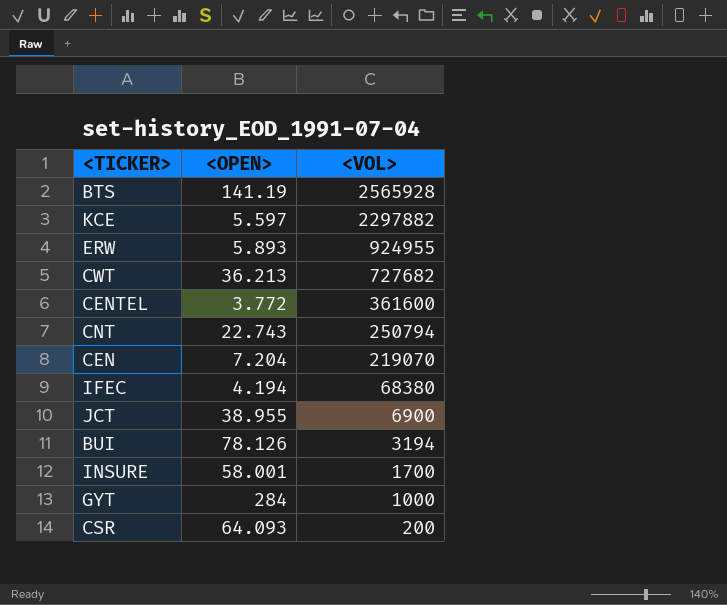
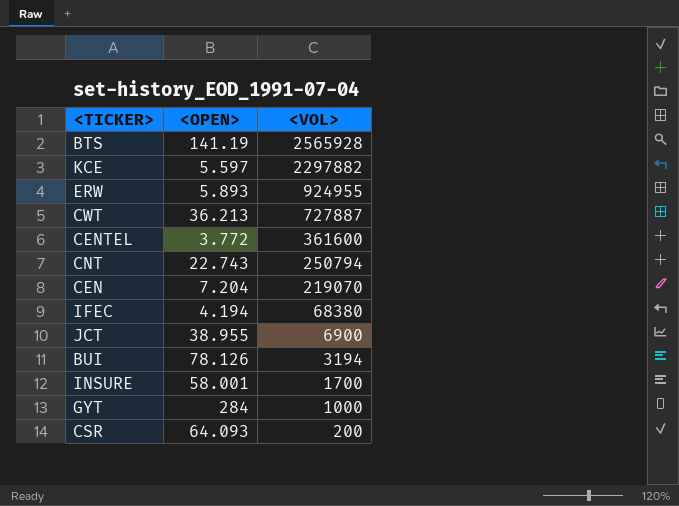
CWT | <VOL>: 727682 -> 727887

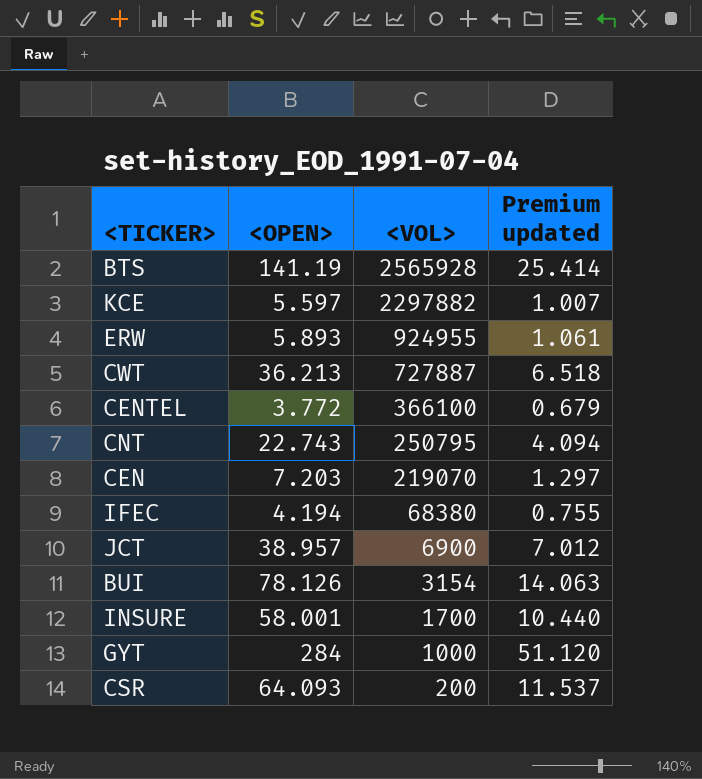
column Premium updated | formula: none -> [<OPEN>] * 0.18
CENTEL | <VOL>: 361600 -> 366100
CNT | <VOL>: 250794 -> 250795
CEN | <OPEN>: 7.204 -> 7.203
JCT | <OPEN>: 38.955 -> 38.957
BUI | <VOL>: 3194 -> 3154

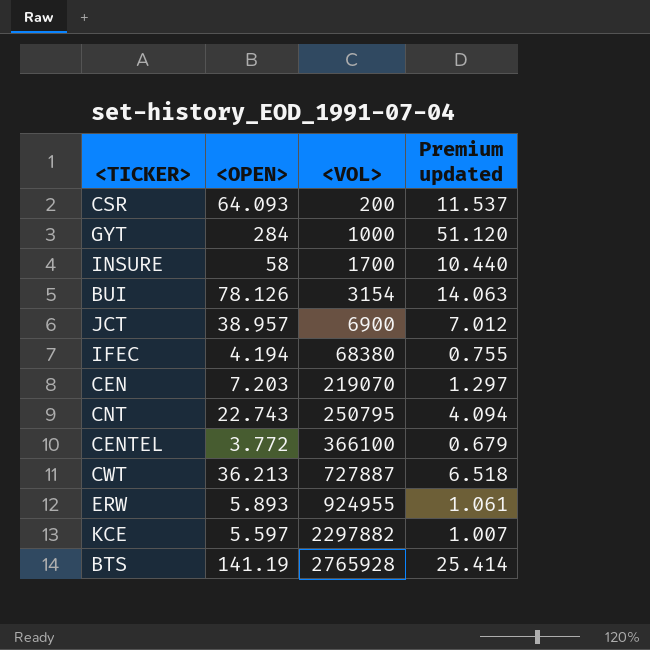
row order: <VOL> descending -> <VOL> ascending
INSURE | <OPEN>: 58.001 -> 58
BTS | <VOL>: 2565928 -> 2765928

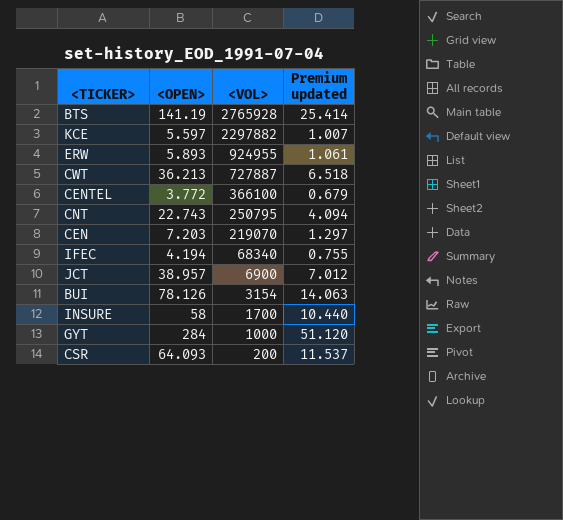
row order: <VOL> ascending -> <VOL> descending
IFEC | <VOL>: 68380 -> 68340

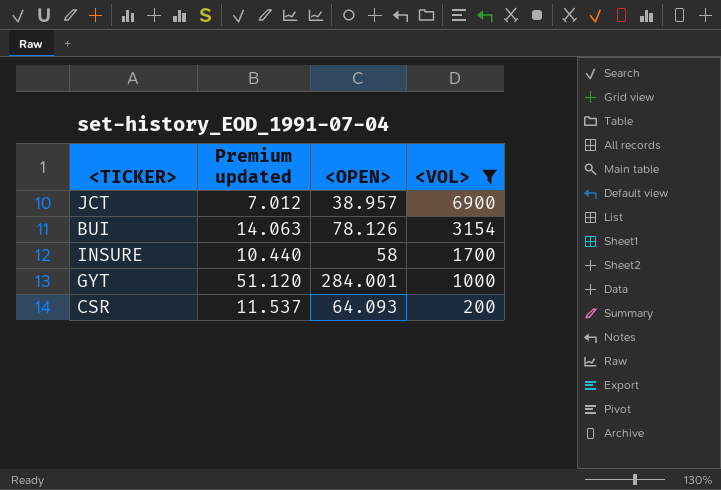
filter: none -> <VOL> <= 6900
column Premium updated | position: 4 -> 2
GYT | <OPEN>: 284 -> 284.001

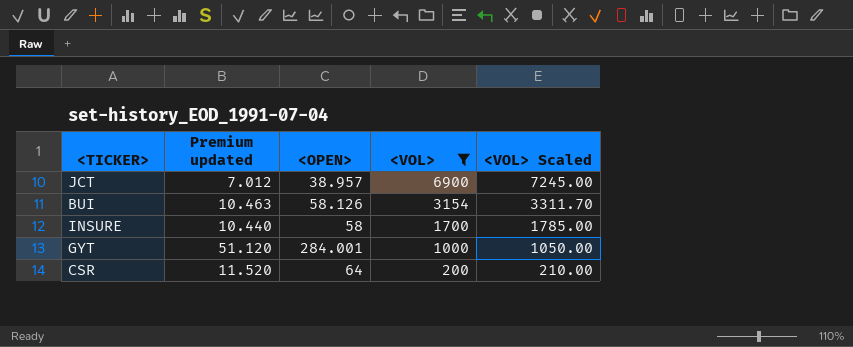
column <VOL> Scaled | formula: none -> [<VOL>] * 1.05
BUI | Premium updated: 14.063 -> 10.463
BUI | <OPEN>: 78.126 -> 58.126
CSR | Premium updated: 11.537 -> 11.520
CSR | <OPEN>: 64.093 -> 64

